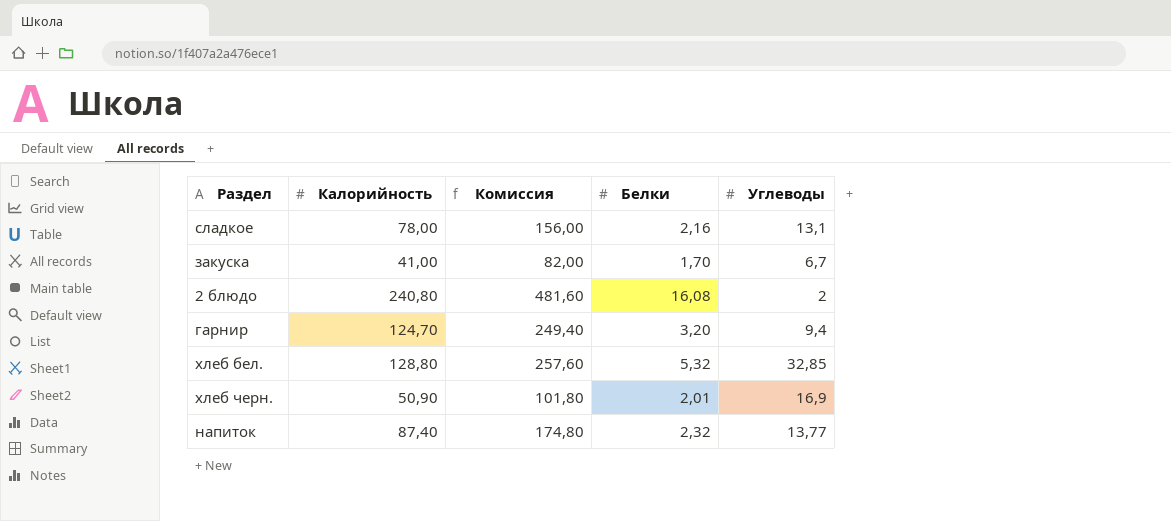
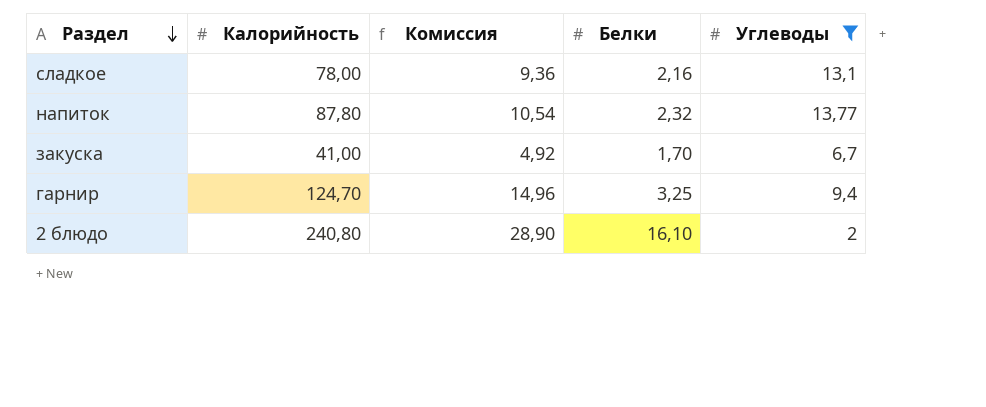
filter: none -> Углеводы <= 13,77
row order: none -> Раздел descending
column Комиссия | formula: [Калорийность] * 2 -> [Калорийность] * 0,12
напиток | Калорийность: 87,40 -> 87,80
гарнир | Белки: 3,20 -> 3,25
2 блюдо | Белки: 16,08 -> 16,10

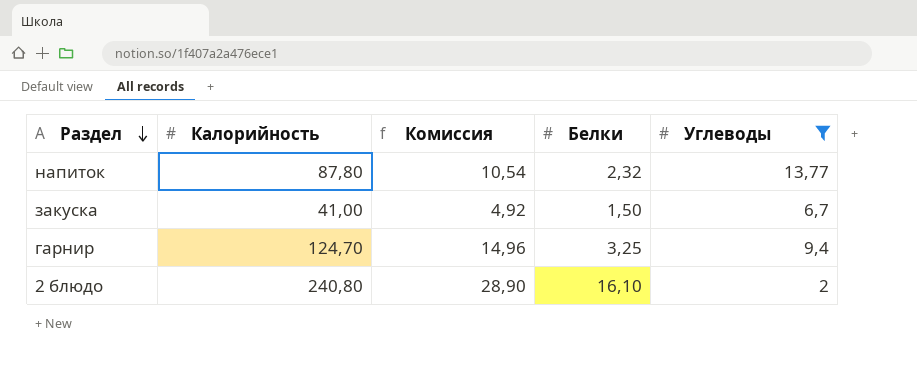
row сладкое: 78,00 | 9,36 | 2,16 | 13,1 -> none
закуска | Белки: 1,70 -> 1,50

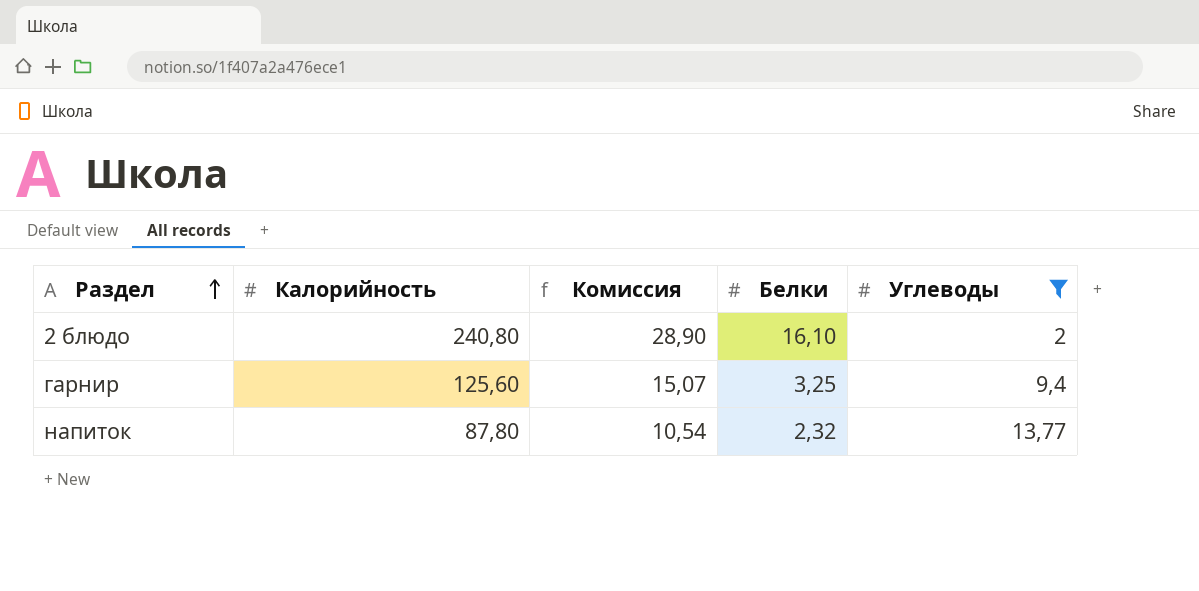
row order: Раздел descending -> Раздел ascending
row закуска: 41,00 | 4,92 | 1,50 | 6,7 -> none
гарнир | Калорийность: 124,70 -> 125,60
гарнир | Комиссия: 14,96 -> 15,07

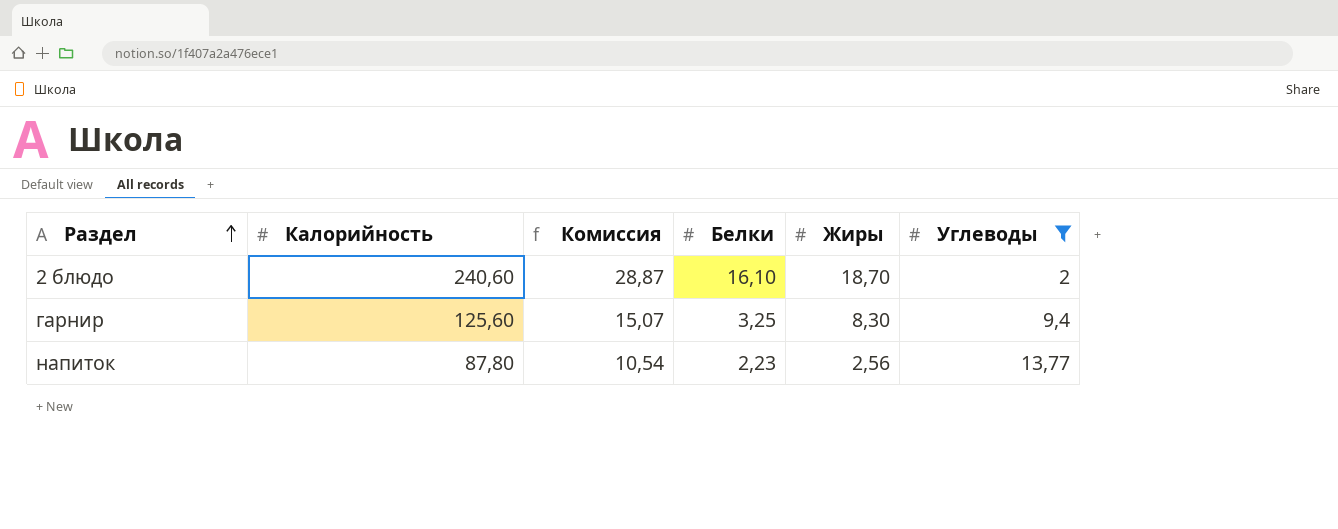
column Жиры | position: none -> 5
2 блюдо | Калорийность: 240,80 -> 240,60
2 блюдо | Комиссия: 28,90 -> 28,87
напиток | Белки: 2,32 -> 2,23

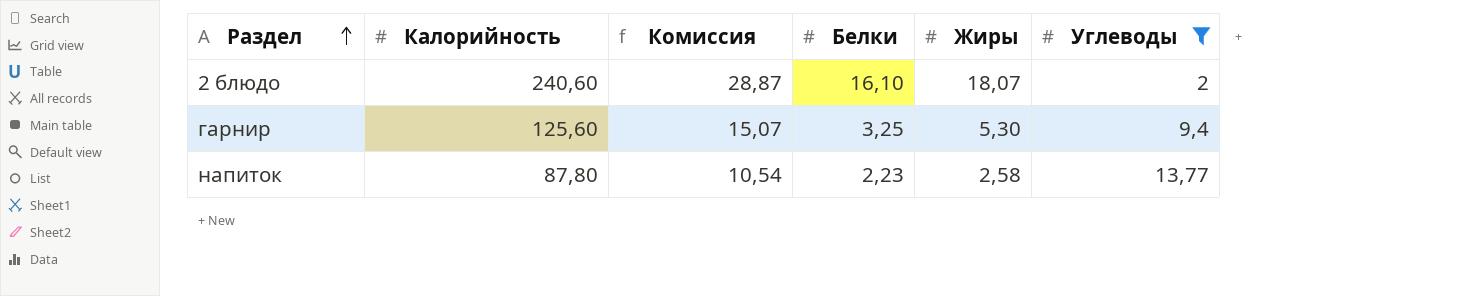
2 блюдо | Жиры: 18,70 -> 18,07
гарнир | Жиры: 8,30 -> 5,30
напиток | Жиры: 2,56 -> 2,58

